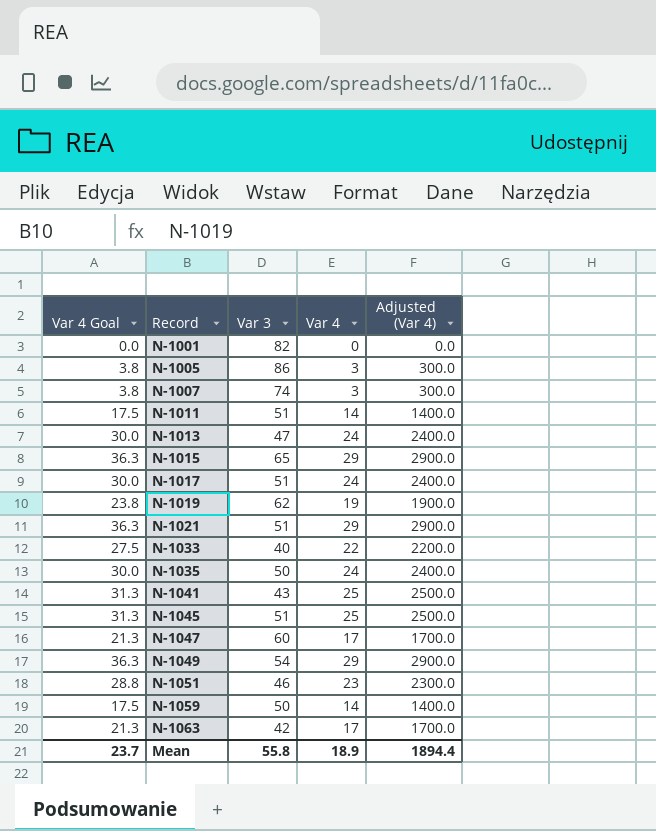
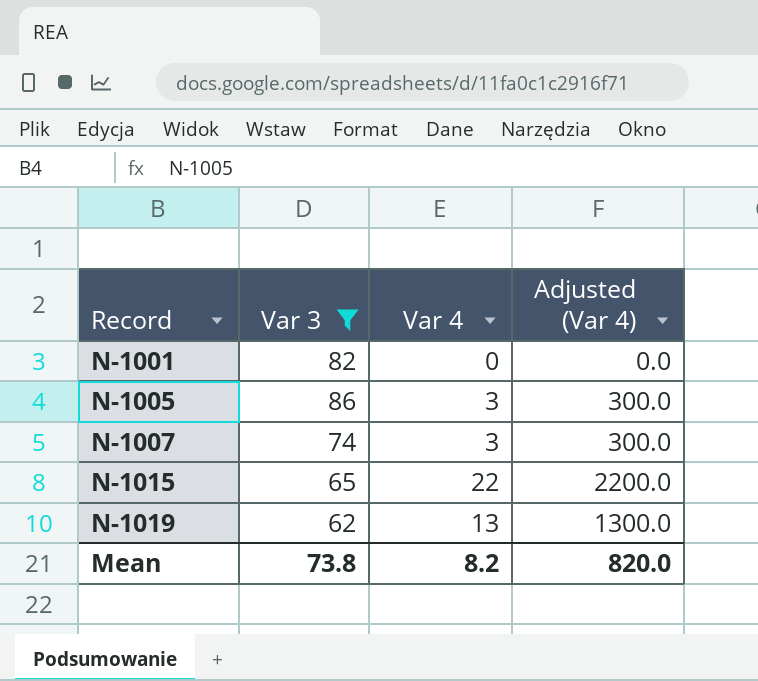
filter: none -> Var 3 >= 62
column Var 4 Goal | formula: [Var 4] * 1.25 -> none
N-1015 | Var 4: 29 -> 22
N-1015 | Adjusted (Var 4): 2900.0 -> 2200.0
N-1019 | Var 4: 19 -> 13
N-1019 | Adjusted (Var 4): 1900.0 -> 1300.0
Mean | Var 3: 55.8 -> 73.8
Mean | Var 4: 18.9 -> 8.2
Mean | Adjusted (Var 4): 1894.4 -> 820.0

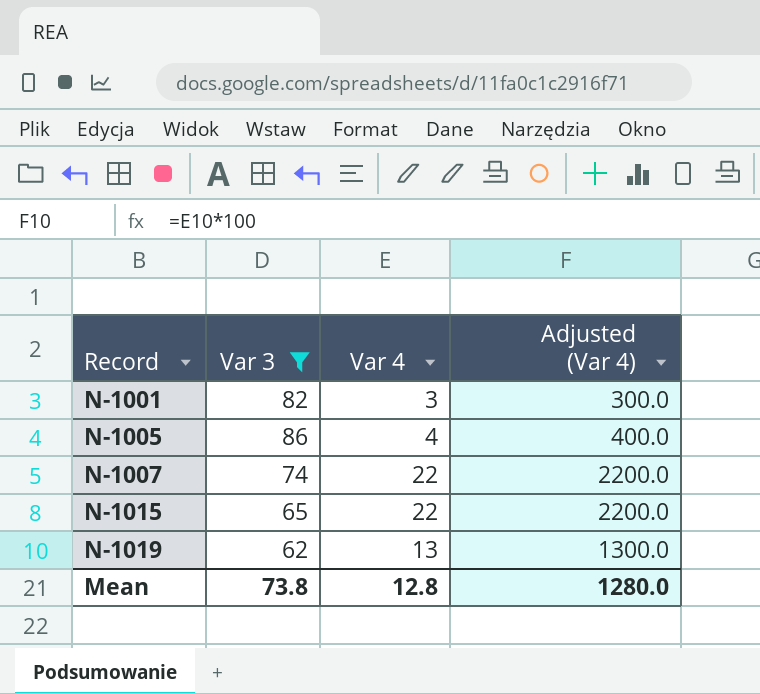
N-1001 | Var 4: 0 -> 3
N-1001 | Adjusted (Var 4): 0.0 -> 300.0
N-1005 | Var 4: 3 -> 4
N-1005 | Adjusted (Var 4): 300.0 -> 400.0
N-1007 | Var 4: 3 -> 22
N-1007 | Adjusted (Var 4): 300.0 -> 2200.0
Mean | Var 4: 8.2 -> 12.8
Mean | Adjusted (Var 4): 820.0 -> 1280.0

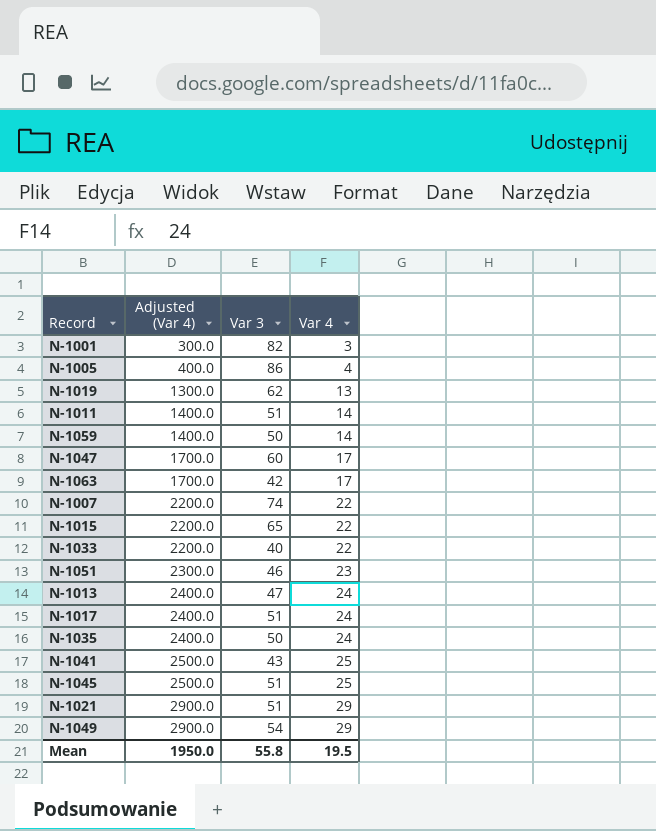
filter: Var 3 >= 62 -> none
row order: Record ascending -> Adjusted (Var 4) ascending
column Adjusted (Var 4) | position: 4 -> 2
Mean | Adjusted (Var 4): 1280.0 -> 1950.0
Mean | Var 3: 73.8 -> 55.8
Mean | Var 4: 12.8 -> 19.5

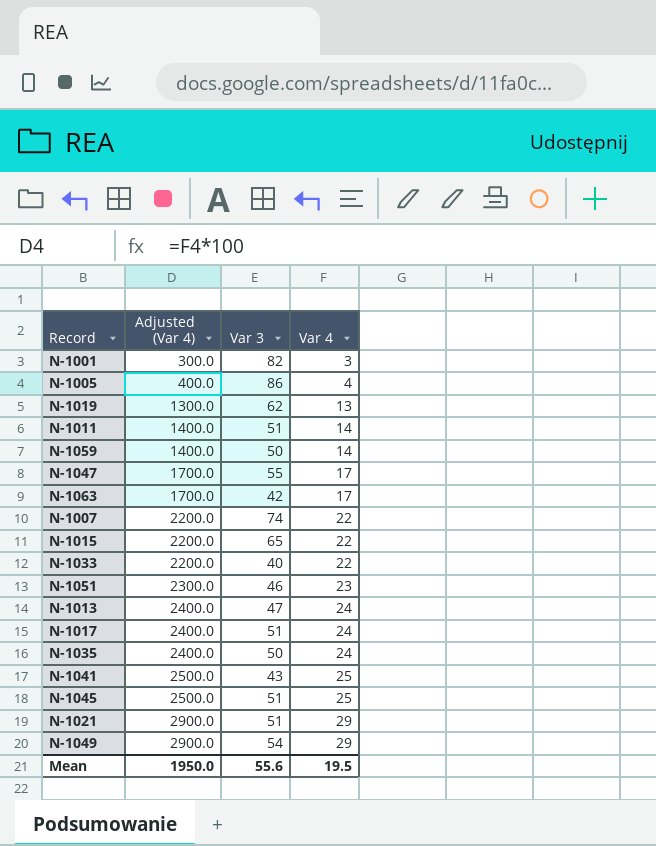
N-1047 | Var 3: 60 -> 55
Mean | Var 3: 55.8 -> 55.6

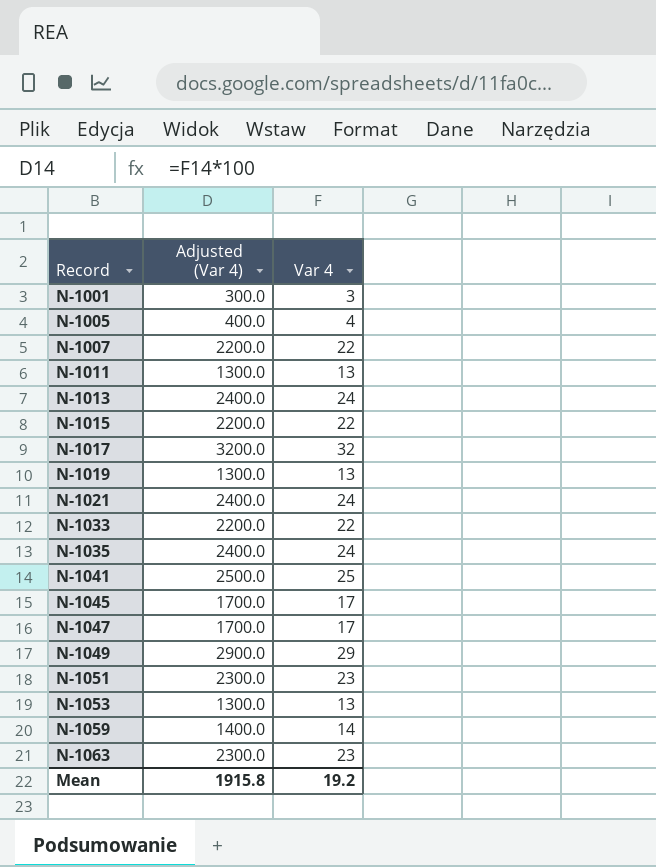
row order: Adjusted (Var 4) ascending -> Record ascending
column Var 3 | position: 3 -> none
N-1011 | Adjusted (Var 4): 1400.0 -> 1300.0
N-1011 | Var 4: 14 -> 13
N-1017 | Adjusted (Var 4): 2400.0 -> 3200.0
N-1017 | Var 4: 24 -> 32
N-1021 | Adjusted (Var 4): 2900.0 -> 2400.0
N-1021 | Var 4: 29 -> 24
N-1045 | Adjusted (Var 4): 2500.0 -> 1700.0
N-1045 | Var 4: 25 -> 17
row N-1053: none -> 1300.0 | 13
N-1063 | Adjusted (Var 4): 1700.0 -> 2300.0
N-1063 | Var 4: 17 -> 23
Mean | Adjusted (Var 4): 1950.0 -> 1915.8
Mean | Var 4: 19.5 -> 19.2

